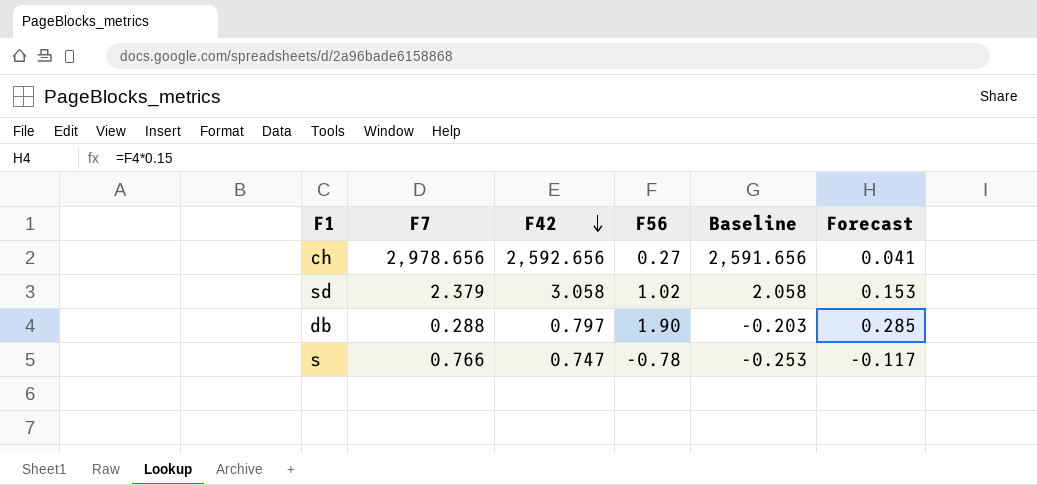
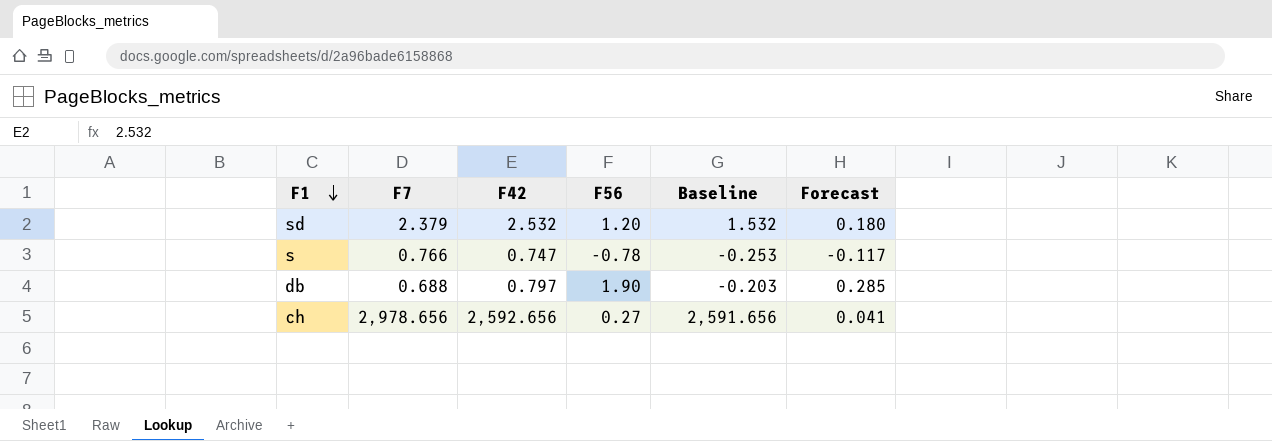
row order: F42 descending -> F1 descending
sd | F42: 3.058 -> 2.532
sd | F56: 1.02 -> 1.20
sd | Baseline: 2.058 -> 1.532
sd | Forecast: 0.153 -> 0.180
db | F7: 0.288 -> 0.688

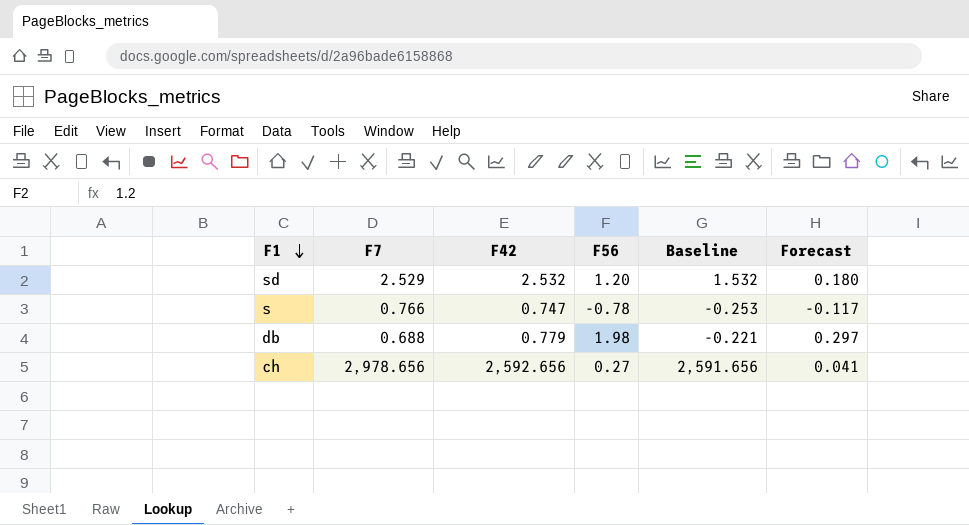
sd | F7: 2.379 -> 2.529
db | F42: 0.797 -> 0.779
db | F56: 1.90 -> 1.98
db | Baseline: -0.203 -> -0.221
db | Forecast: 0.285 -> 0.297

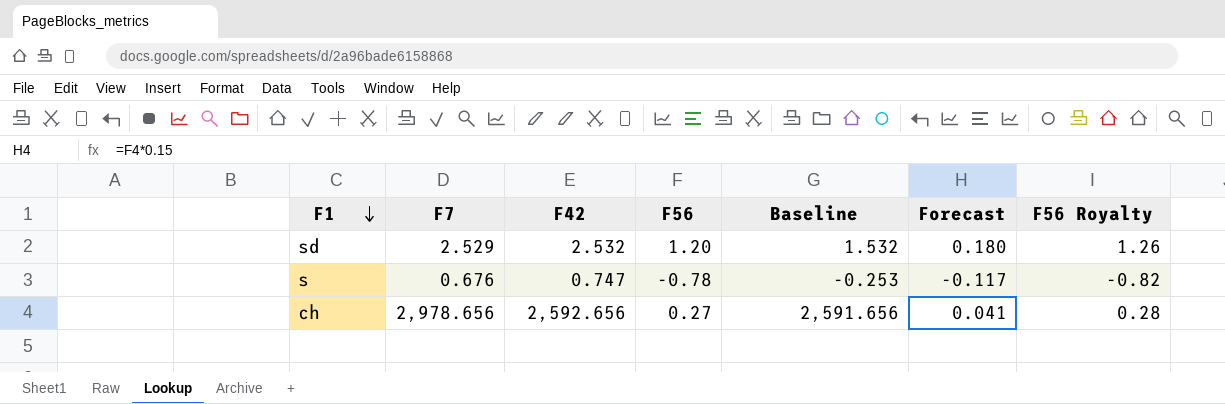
column F56 Royalty | formula: none -> [F56] * 1.05
row db: 0.688 | 0.779 | 1.98 | -0.221 | 0.297 -> none
s | F7: 0.766 -> 0.676

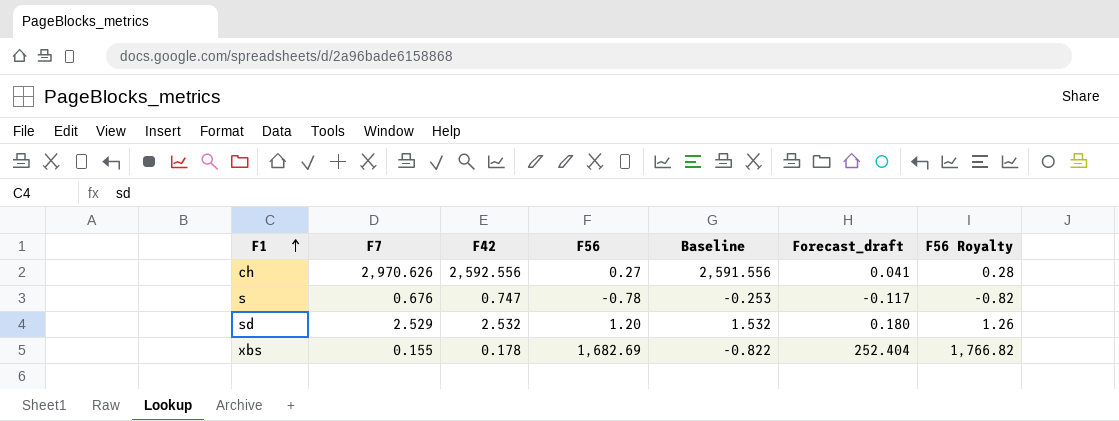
row order: F1 descending -> F1 ascending
column name: Forecast -> Forecast_draft
ch | F7: 2,978.656 -> 2,970.626
ch | F42: 2,592.656 -> 2,592.556
ch | Baseline: 2,591.656 -> 2,591.556
row xbs: none -> 0.155 | 0.178 | 1,682.69 | -0.822 | 252.404 | 1,766.82

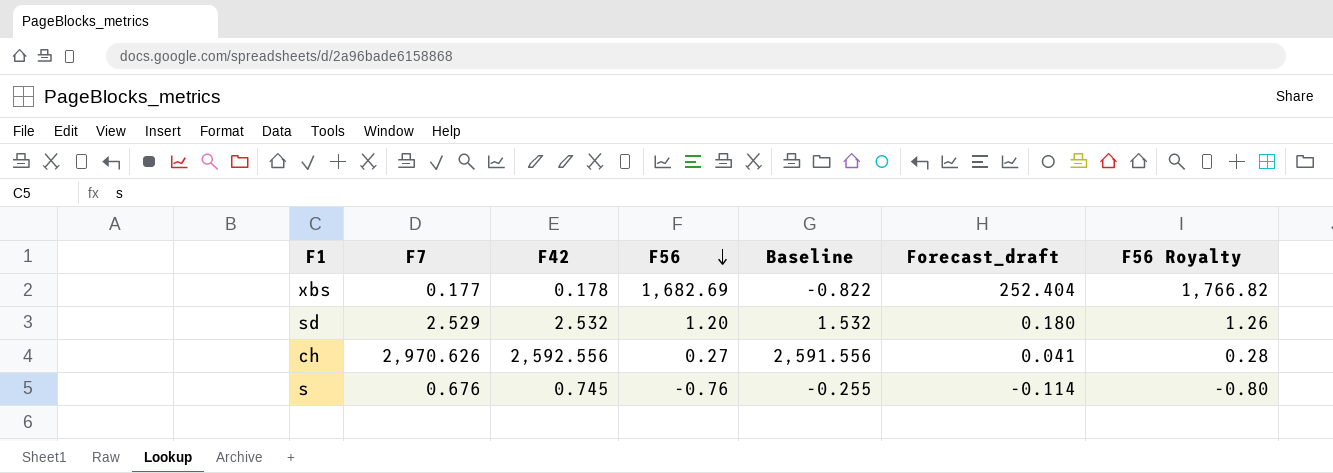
row order: F1 ascending -> F56 descending
xbs | F7: 0.155 -> 0.177
s | F42: 0.747 -> 0.745
s | F56: -0.78 -> -0.76
s | Baseline: -0.253 -> -0.255
s | Forecast_draft: -0.117 -> -0.114
s | F56 Royalty: -0.82 -> -0.80

